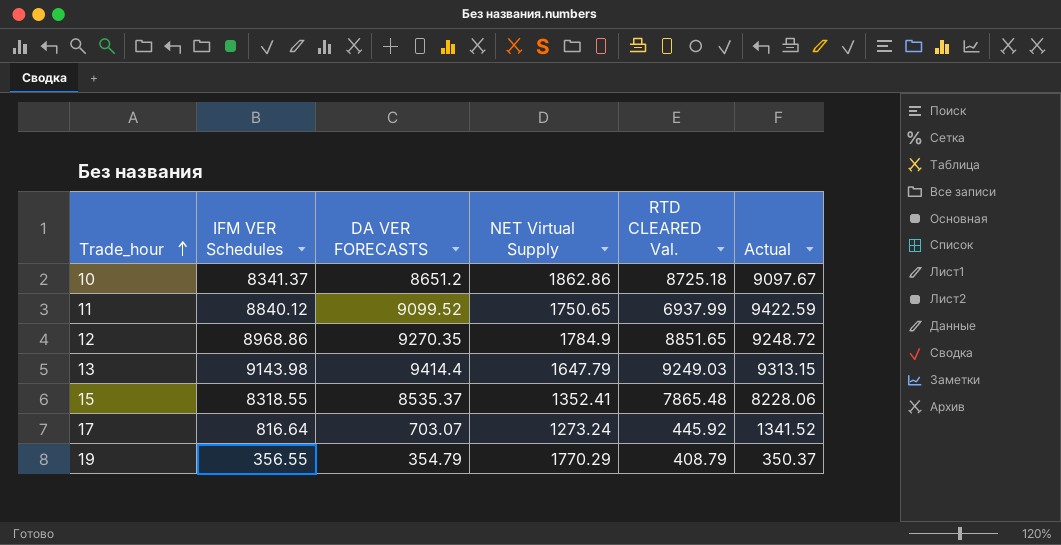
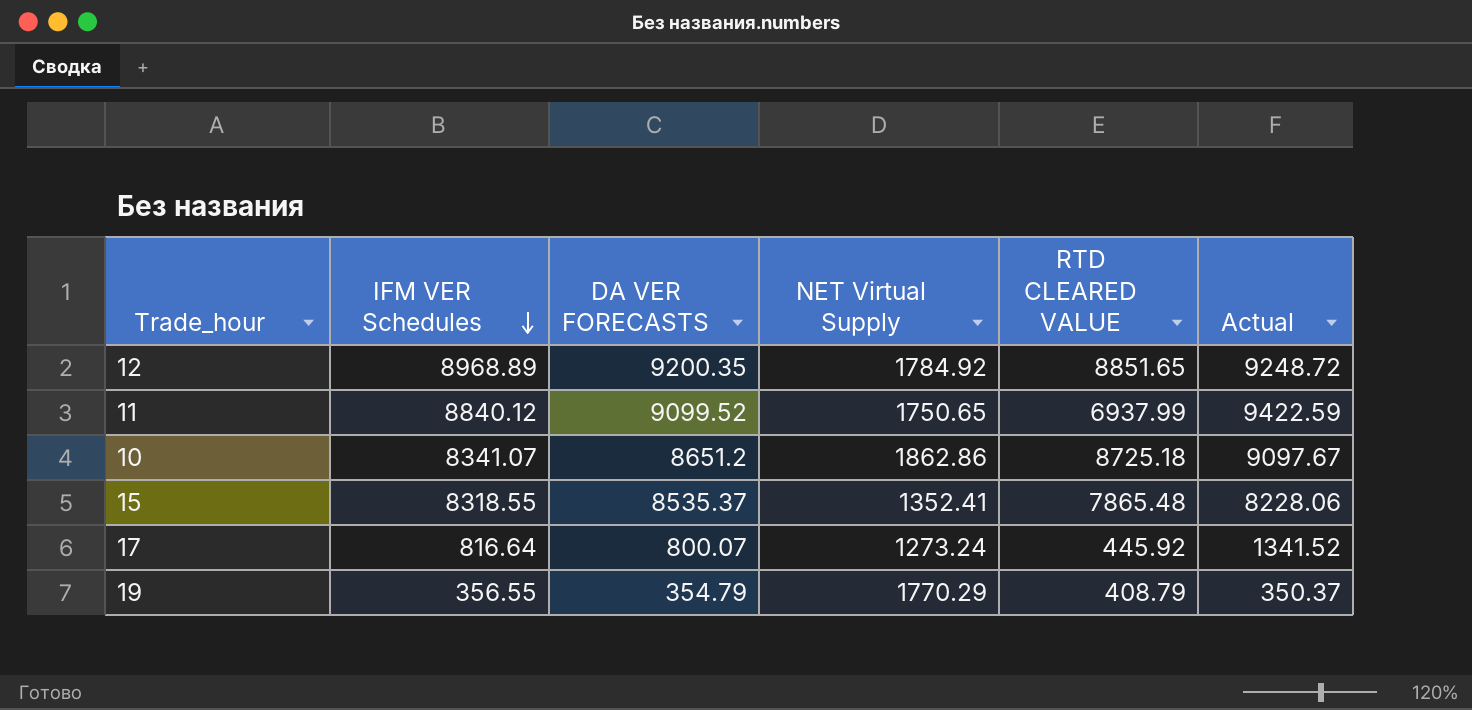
row order: Trade_hour ascending -> IFM VER Schedules descending
column name: RTD CLEARED Val. -> RTD CLEARED VALUE
row 13: 9143.98 | 9414.4 | 1647.79 | 9249.03 | 9313.15 -> none
12 | IFM VER Schedules: 8968.86 -> 8968.89
12 | DA VER FORECASTS: 9270.35 -> 9200.35
12 | NET Virtual Supply: 1784.9 -> 1784.92
10 | IFM VER Schedules: 8341.37 -> 8341.07
17 | DA VER FORECASTS: 703.07 -> 800.07

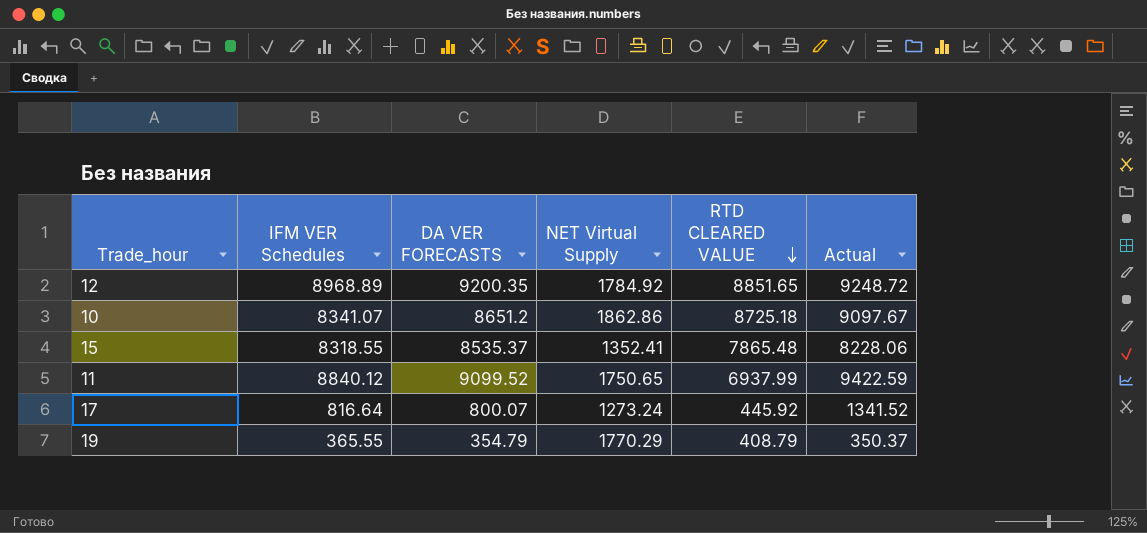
row order: IFM VER Schedules descending -> RTD CLEARED VALUE descending
19 | IFM VER Schedules: 356.55 -> 365.55

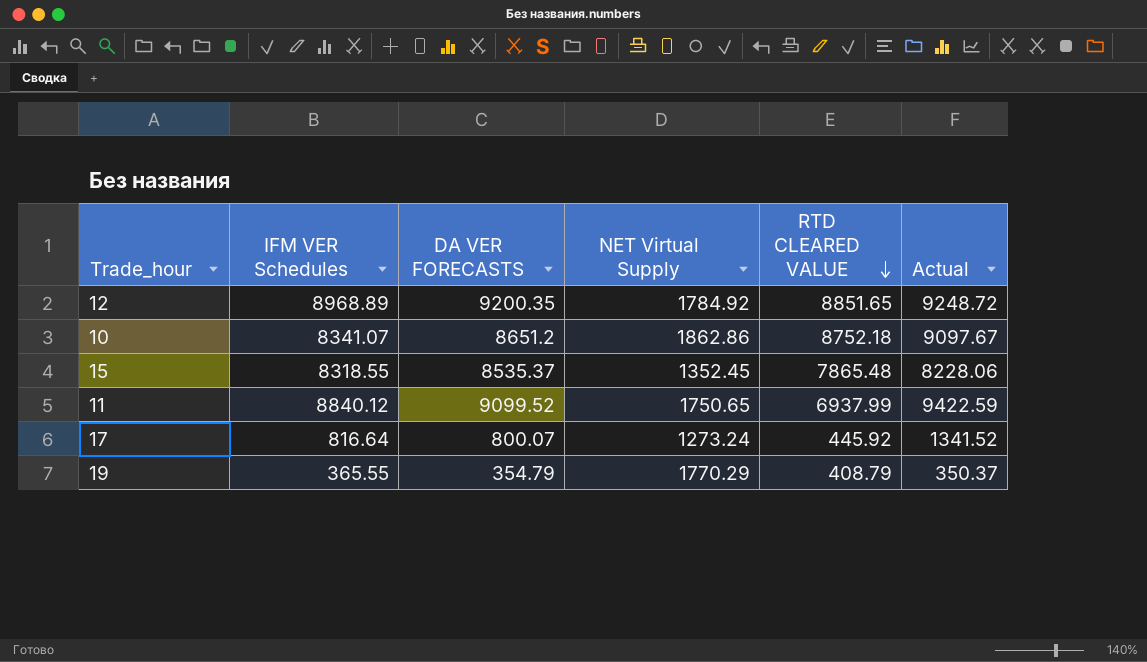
10 | RTD CLEARED VALUE: 8725.18 -> 8752.18
15 | NET Virtual Supply: 1352.41 -> 1352.45

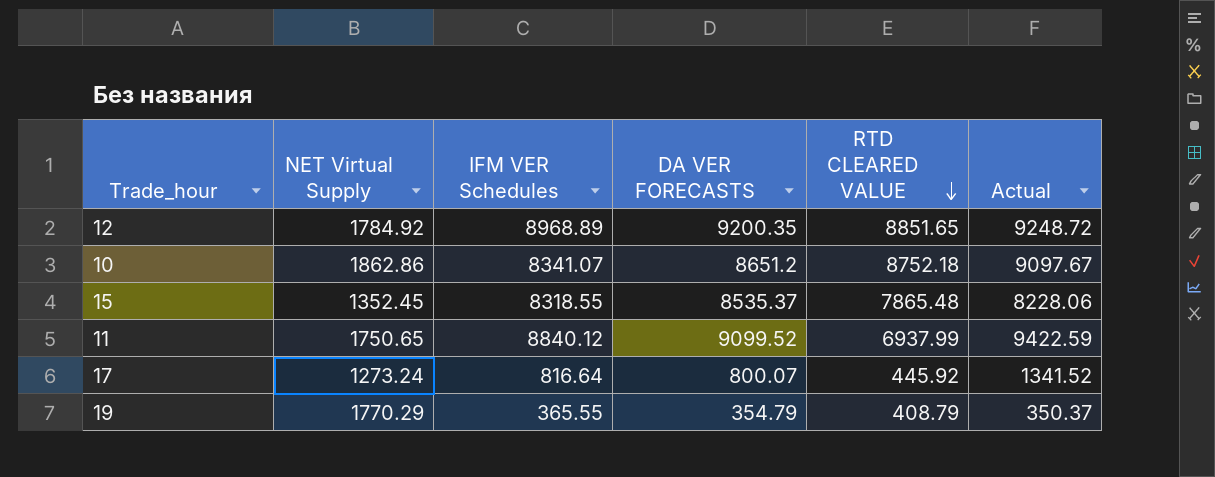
column NET Virtual Supply | position: 4 -> 2

